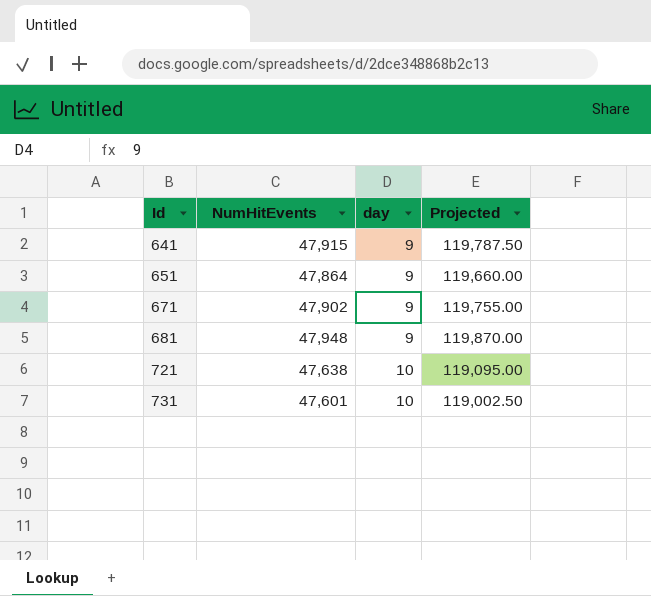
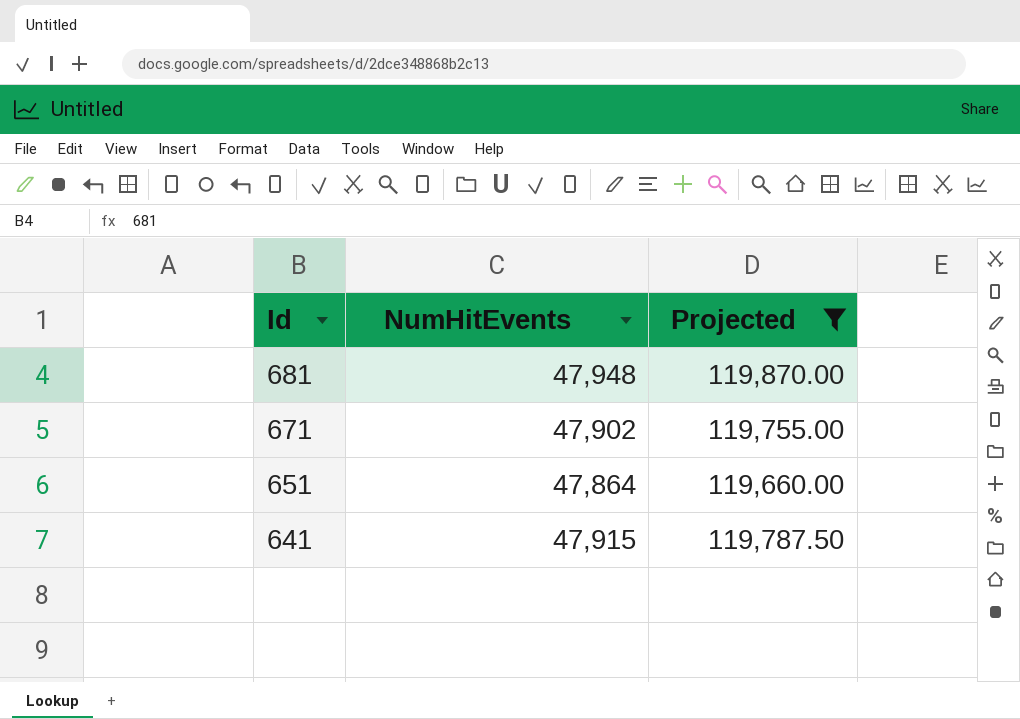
filter: none -> Projected >= 119,660.00
row order: Id ascending -> Id descending
column day | position: 3 -> none

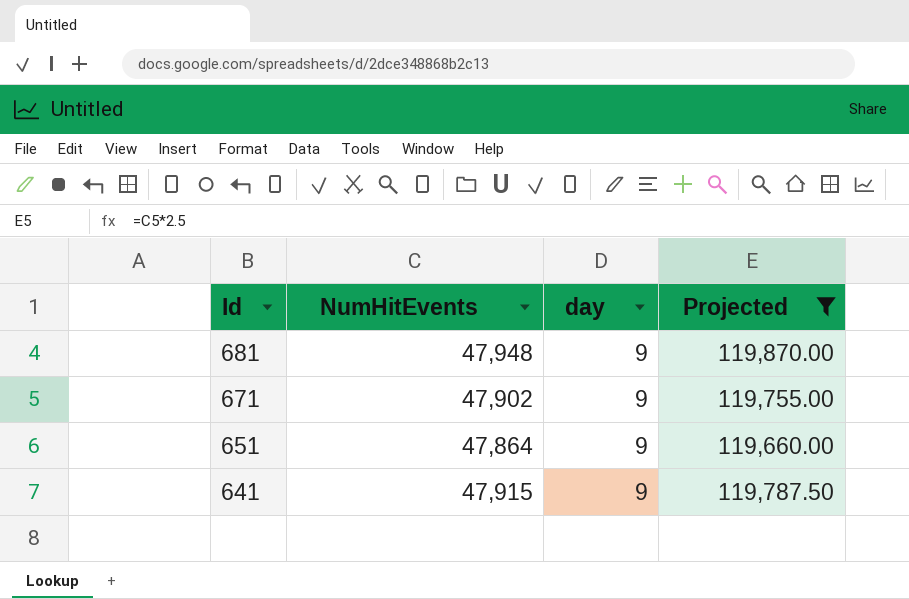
column day | position: none -> 3

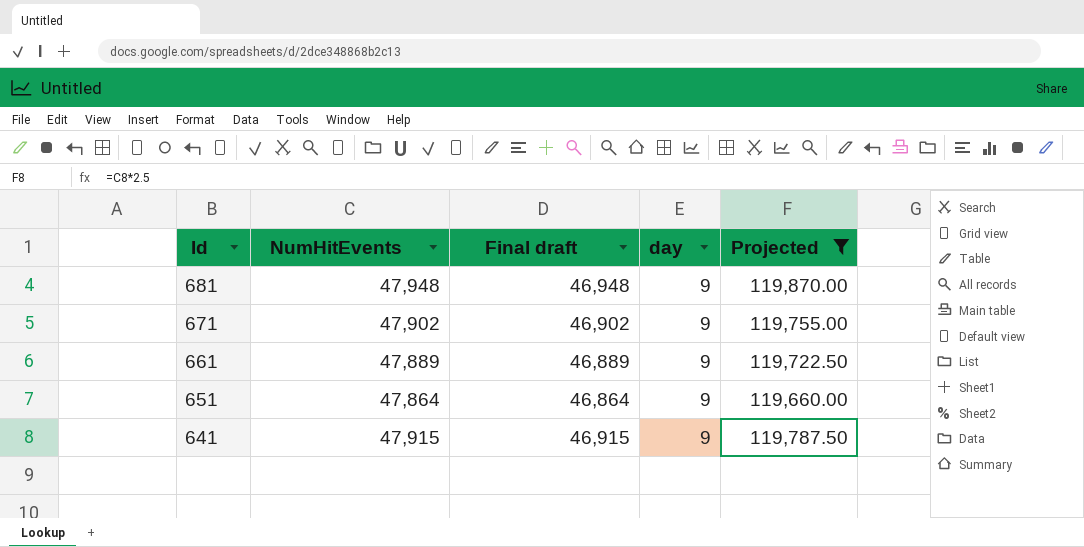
column Final draft | formula: none -> [NumHitEvents] - 1000
row 661: none -> 47,889 | 46,889 | 9 | 119,722.50

